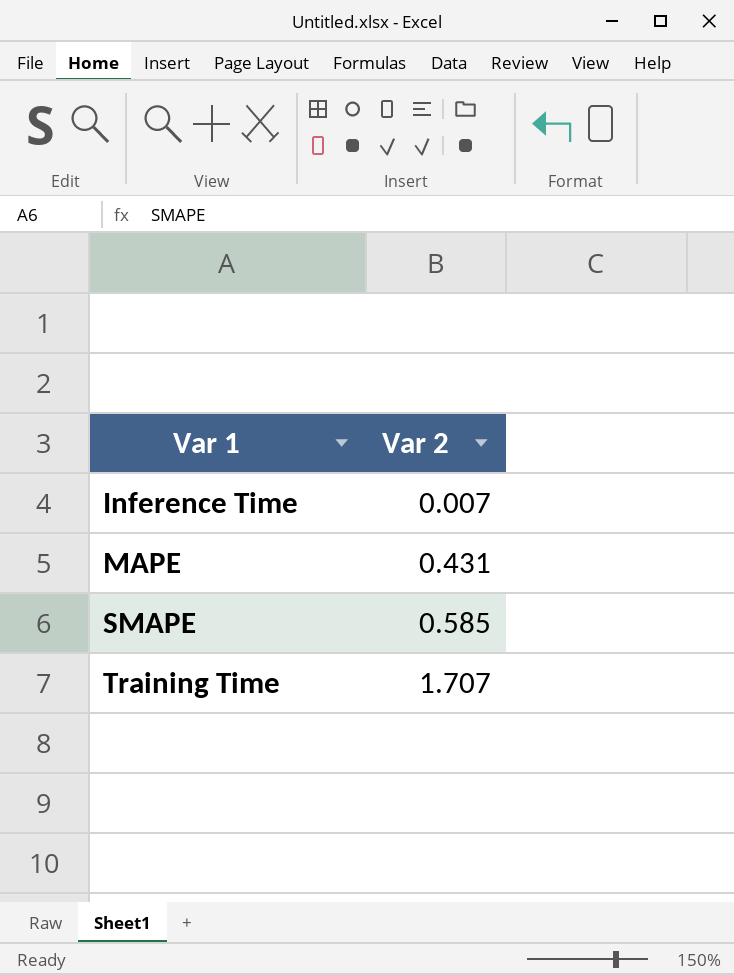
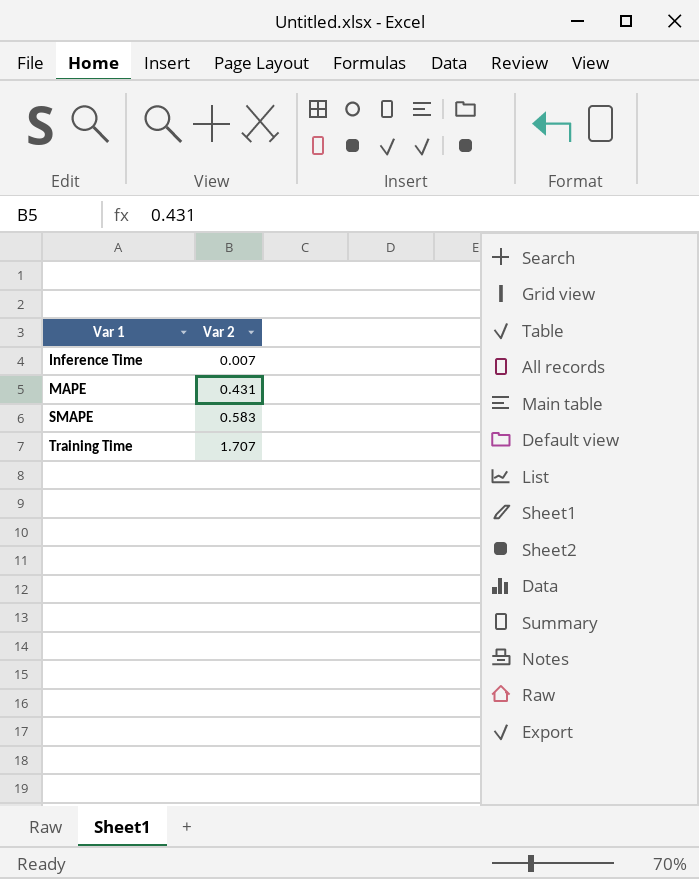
SMAPE | Var 2: 0.585 -> 0.583

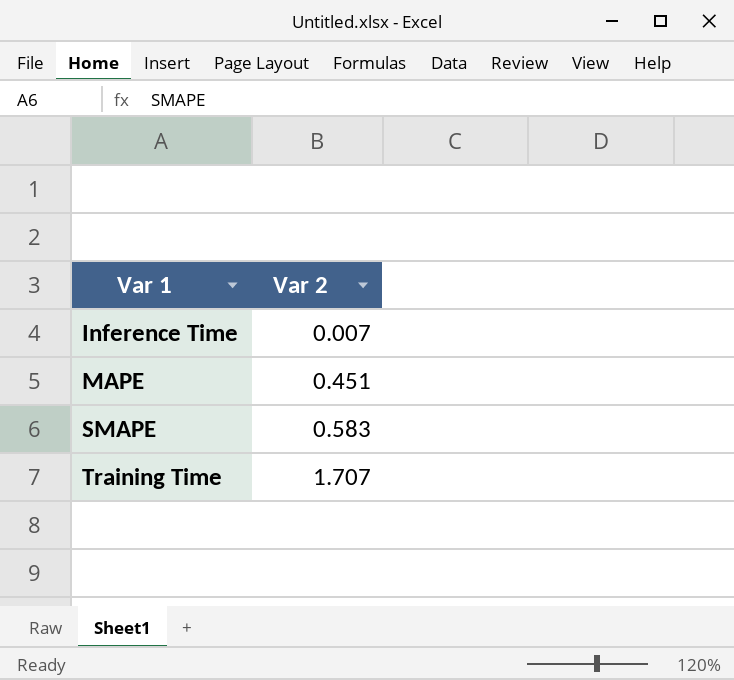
MAPE | Var 2: 0.431 -> 0.451

